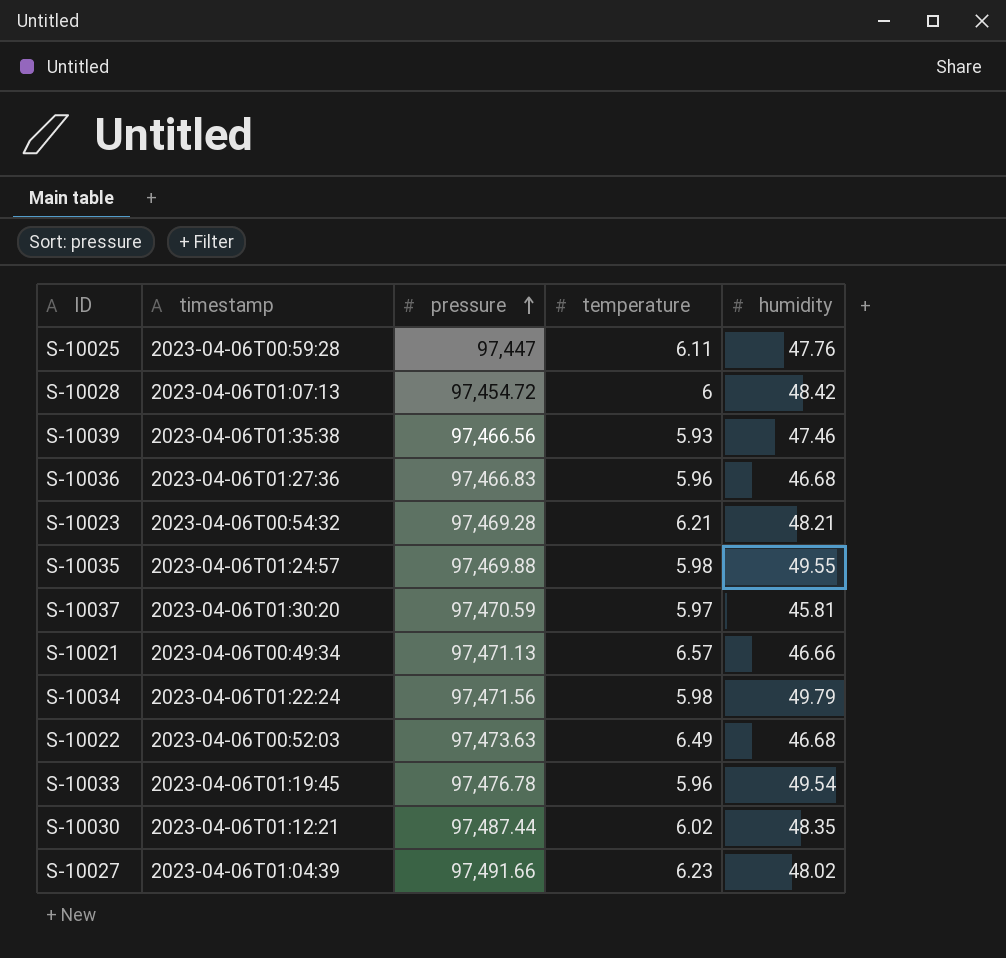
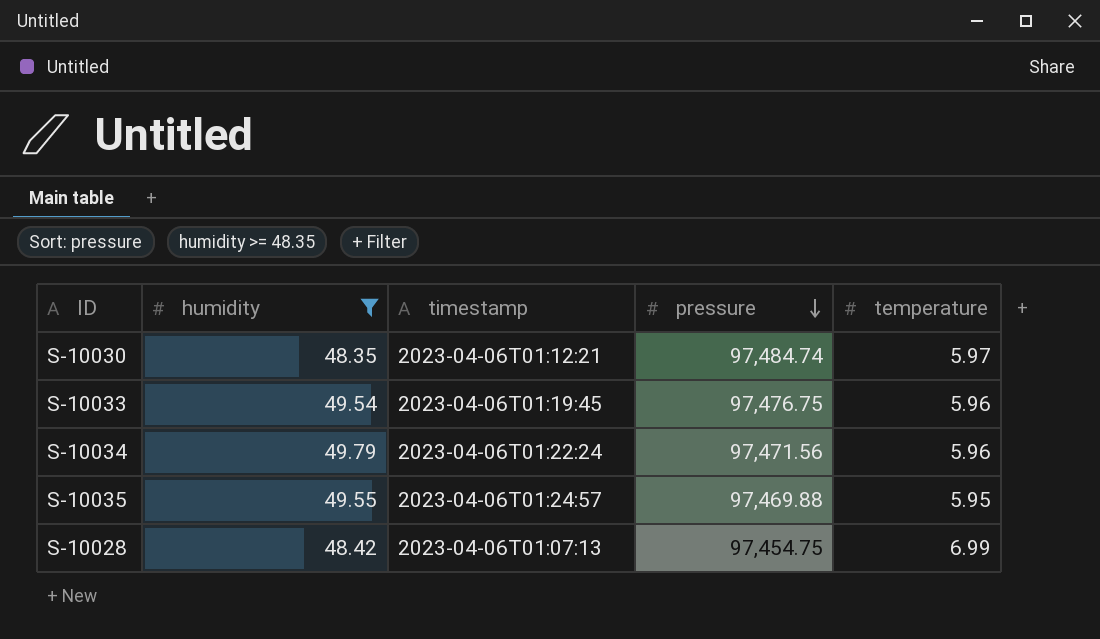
filter: none -> humidity >= 48.35
row order: pressure ascending -> pressure descending
column humidity | position: 5 -> 2
S-10030 | pressure: 97,487.44 -> 97,484.74
S-10030 | temperature: 6.02 -> 5.97
S-10033 | pressure: 97,476.78 -> 97,476.75
S-10034 | temperature: 5.98 -> 5.96
S-10035 | temperature: 5.98 -> 5.95
S-10028 | pressure: 97,454.72 -> 97,454.75
S-10028 | temperature: 6 -> 6.99

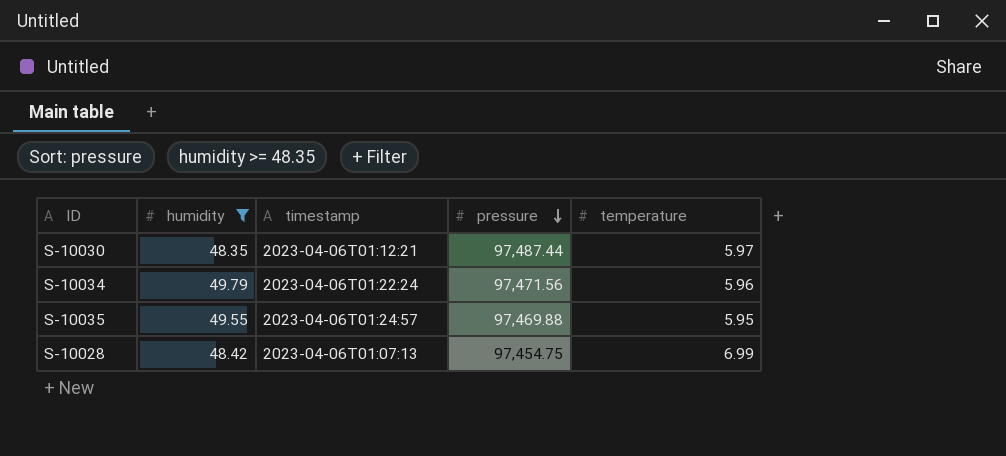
row S-10033: 49.54 | 2023-04-06T01:19:45 | 97,476.75 | 5.96 -> none
S-10030 | pressure: 97,484.74 -> 97,487.44

